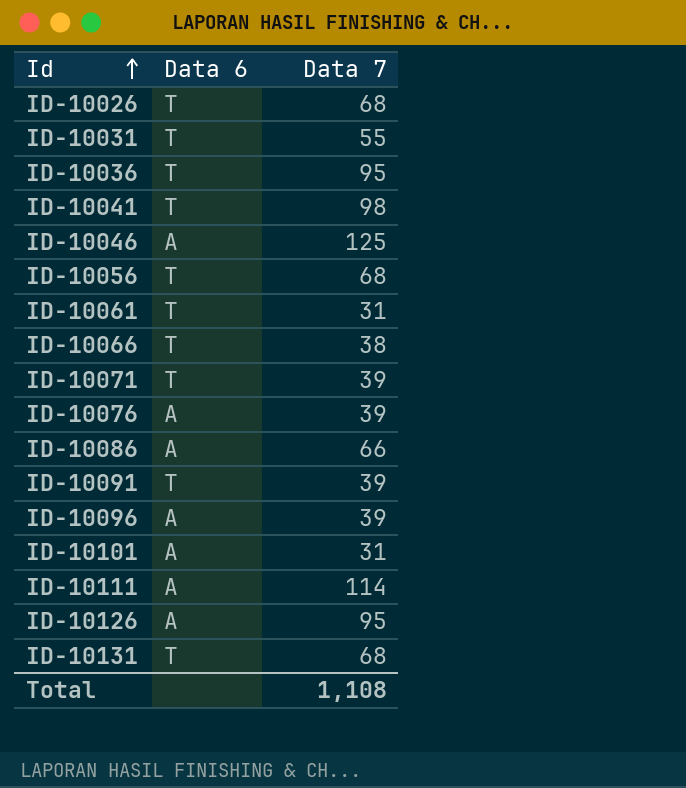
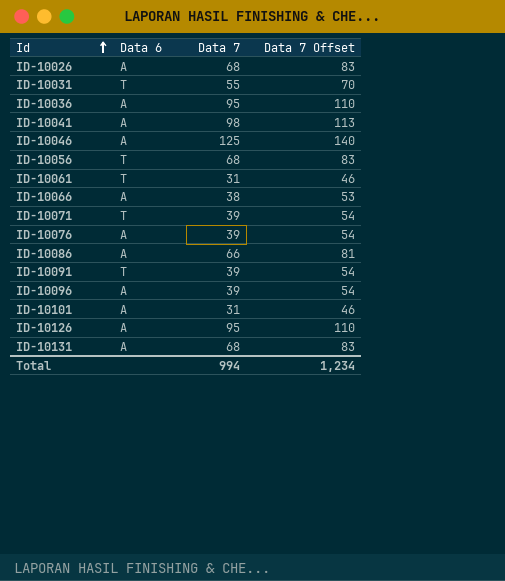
column Data 7 Offset | formula: none -> [Data 7] + 15
row ID-10111: A | 114 -> none
ID-10026 | Data 6: T -> A
ID-10036 | Data 6: T -> A
ID-10041 | Data 6: T -> A
ID-10066 | Data 6: T -> A
ID-10131 | Data 6: T -> A
Total | Data 7: 1,108 -> 994

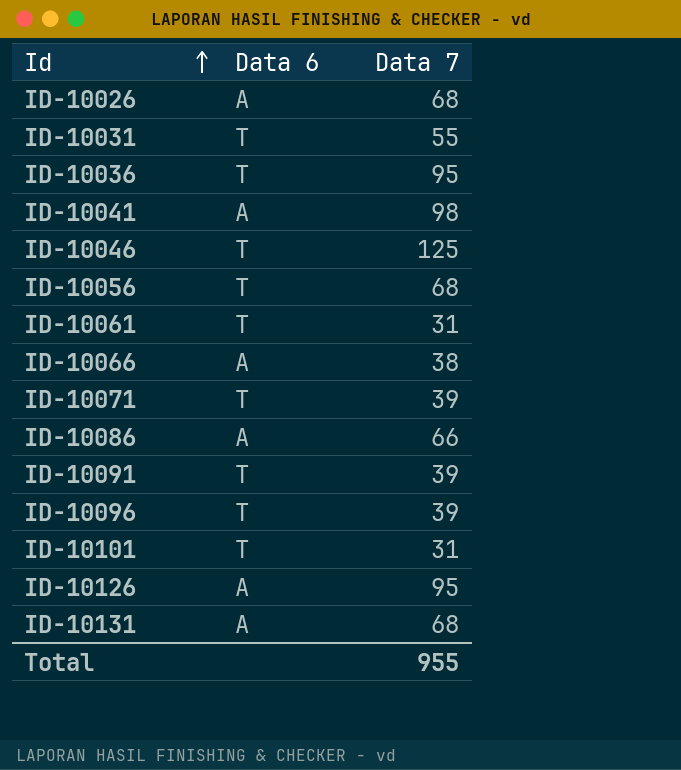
column Data 7 Offset | formula: [Data 7] + 15 -> none
row ID-10076: A | 39 | 54 -> none
ID-10036 | Data 6: A -> T
ID-10046 | Data 6: A -> T
ID-10096 | Data 6: A -> T
ID-10101 | Data 6: A -> T
Total | Data 7: 994 -> 955

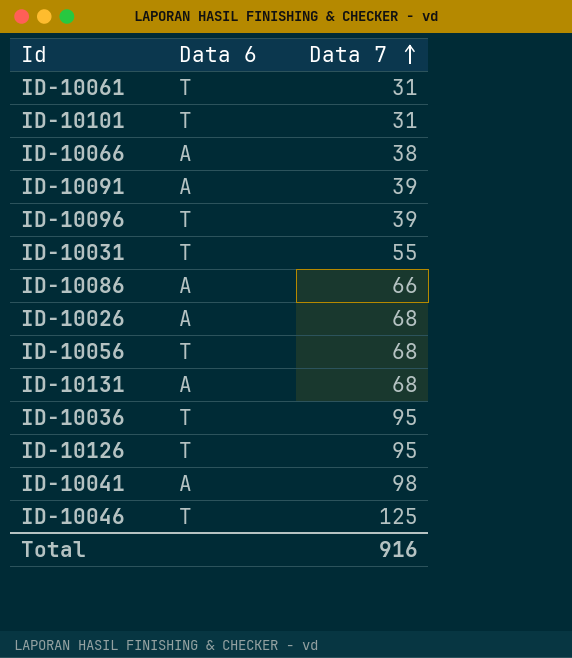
row order: Id ascending -> Data 7 ascending
row ID-10071: T | 39 -> none
ID-10091 | Data 6: T -> A
ID-10126 | Data 6: A -> T
Total | Data 7: 955 -> 916

